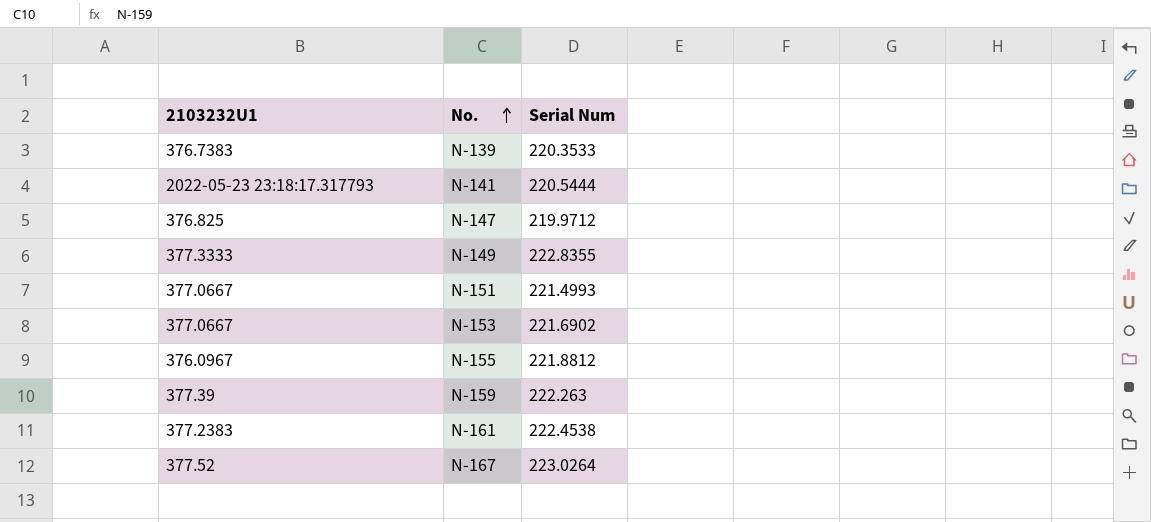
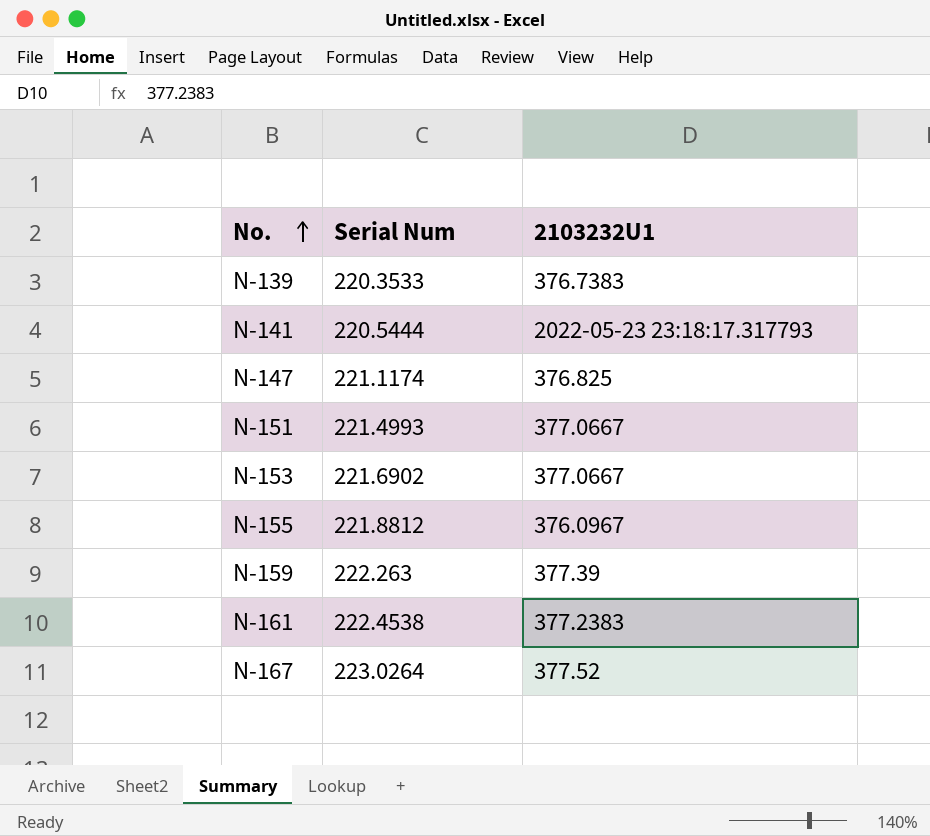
column 2103232U1 | position: 1 -> 3
row N-149: 377.3333 | 222.8355 -> none
N-147 | Serial Num: 219.9712 -> 221.1174

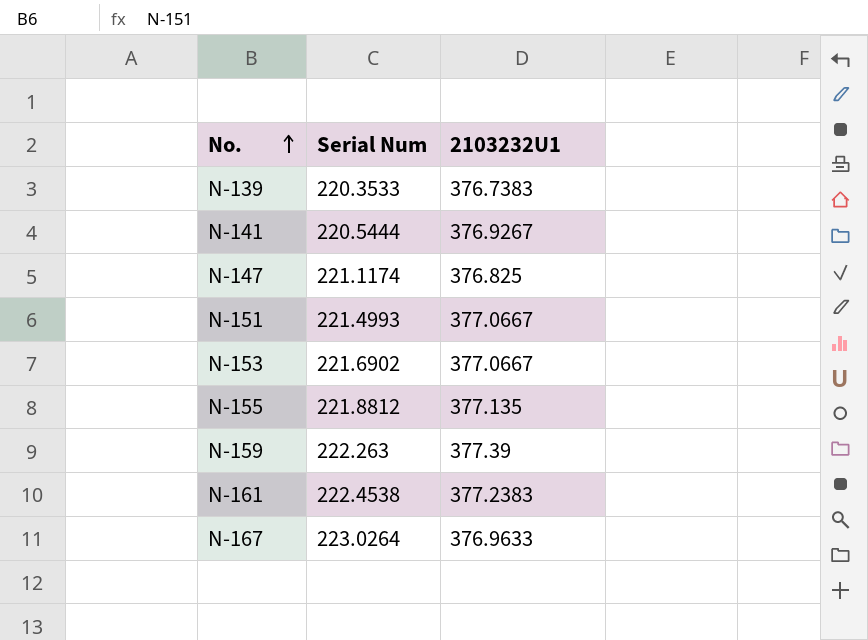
N-141 | 2103232U1: 2022-05-23 23:18:17.317793 -> 376.9267
N-155 | 2103232U1: 376.0967 -> 377.135
N-167 | 2103232U1: 377.52 -> 376.9633

